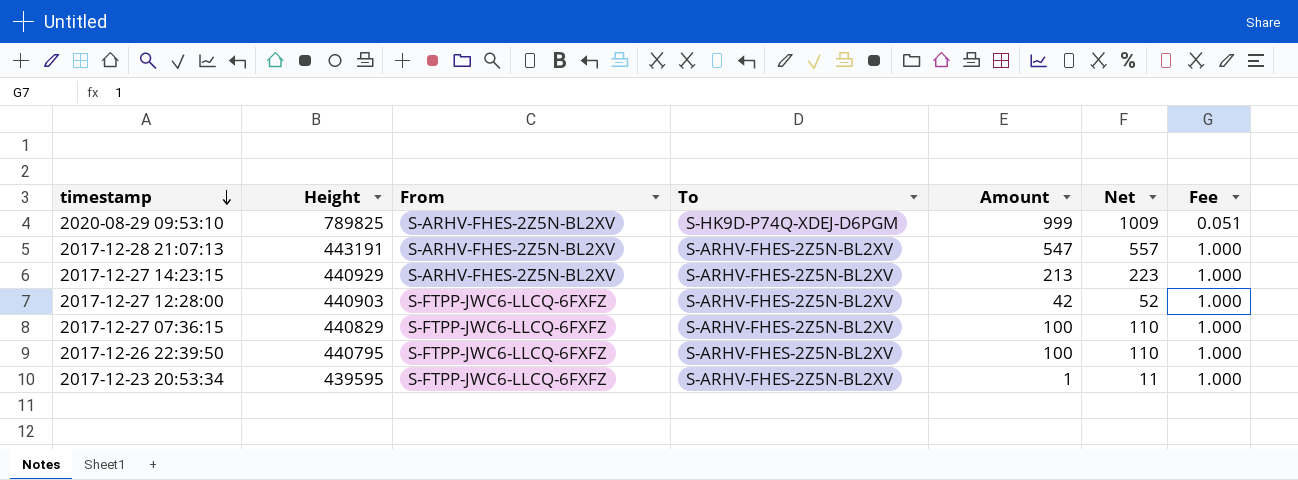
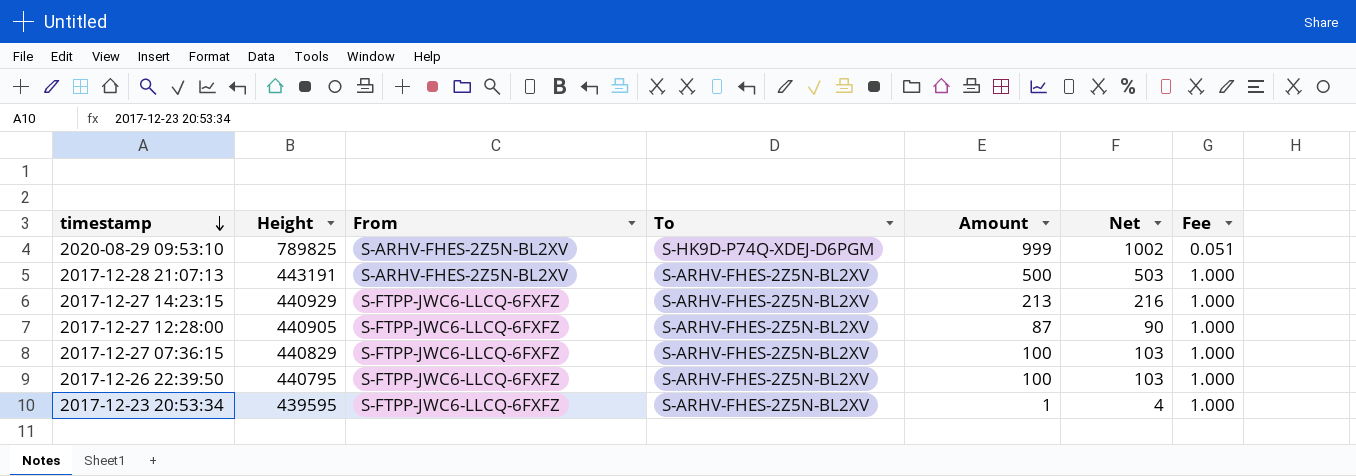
column Net | formula: [Amount] + 10 -> [Amount] + 3
2017-12-28 21:07:13 | Amount: 547 -> 500
2017-12-27 14:23:15 | From: S-ARHV-FHES-2Z5N-BL2XV -> S-FTPP-JWC6-LLCQ-6FXFZ
2017-12-27 12:28:00 | Height: 440903 -> 440905
2017-12-27 12:28:00 | Amount: 42 -> 87

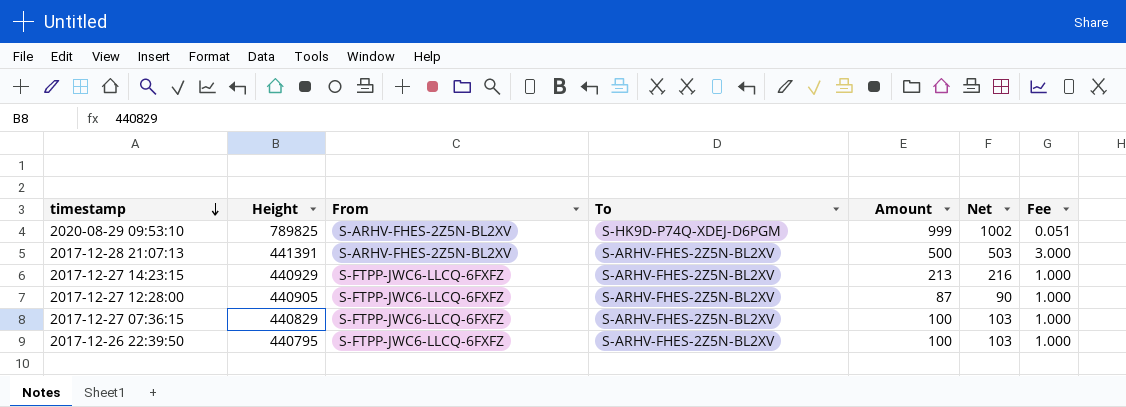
row 2017-12-23 20:53:34: 439595 | S-FTPP-JWC6-LLCQ-6FXFZ | S-ARHV-FHES-2Z5N-BL2XV | 1 | 4 | 1.000 -> none
2017-12-28 21:07:13 | Height: 443191 -> 441391
2017-12-28 21:07:13 | Fee: 1.000 -> 3.000

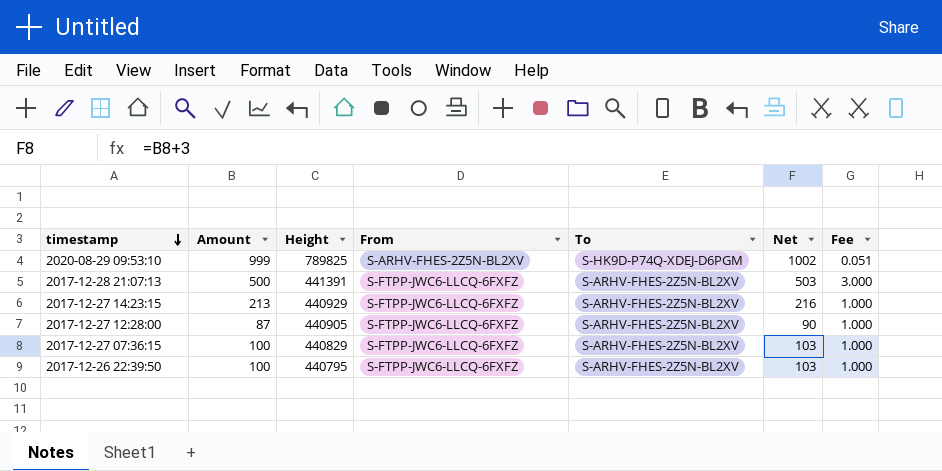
column Amount | position: 5 -> 2
2017-12-28 21:07:13 | From: S-ARHV-FHES-2Z5N-BL2XV -> S-FTPP-JWC6-LLCQ-6FXFZ

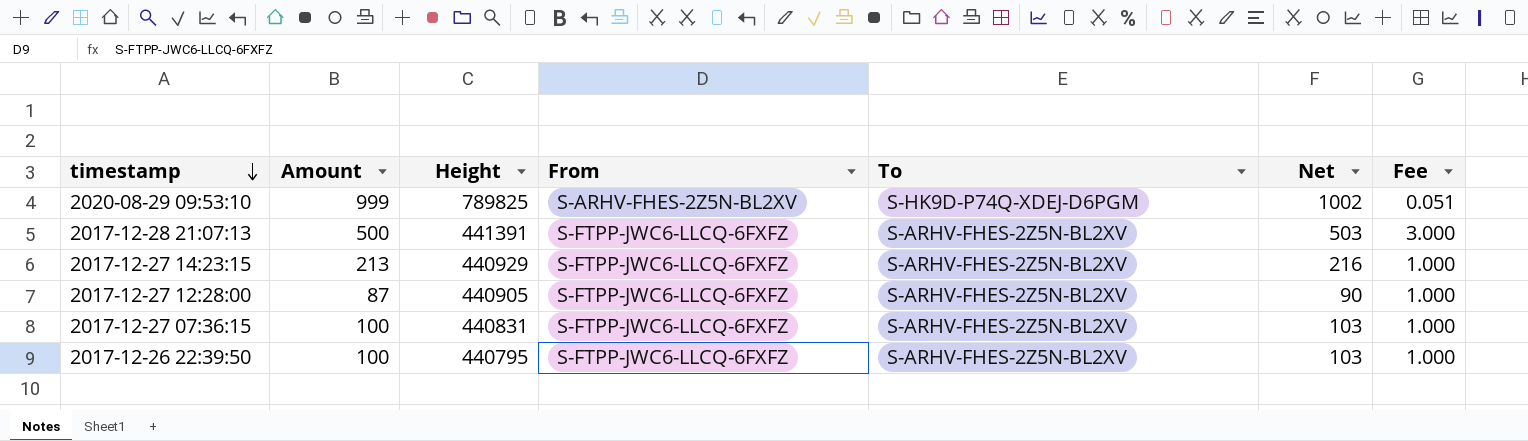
2017-12-27 07:36:15 | Height: 440829 -> 440831

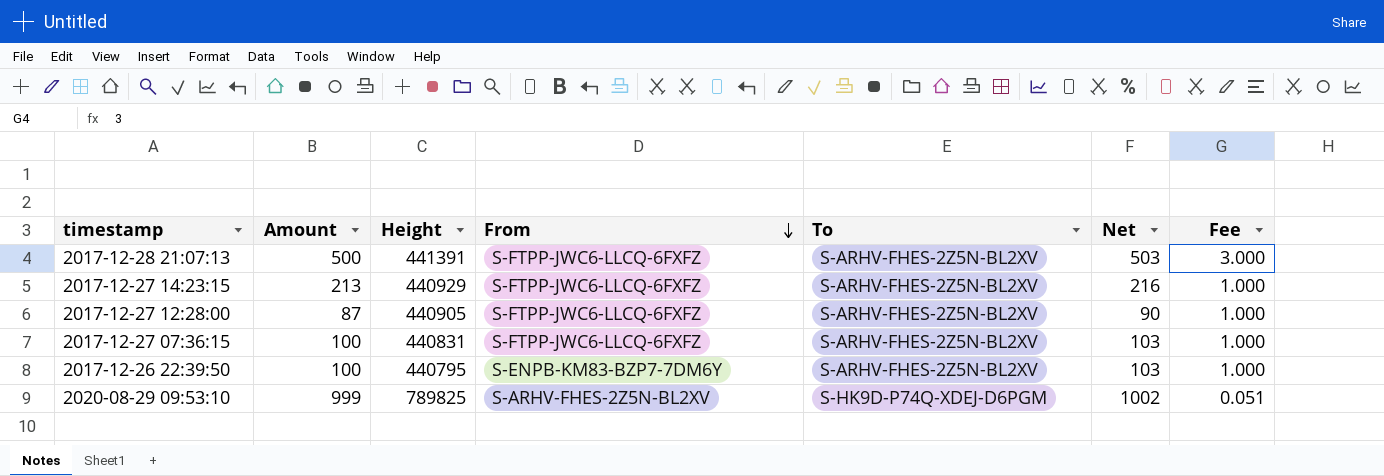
row order: timestamp descending -> From descending
2017-12-26 22:39:50 | From: S-FTPP-JWC6-LLCQ-6FXFZ -> S-ENPB-KM83-BZP7-7DM6Y

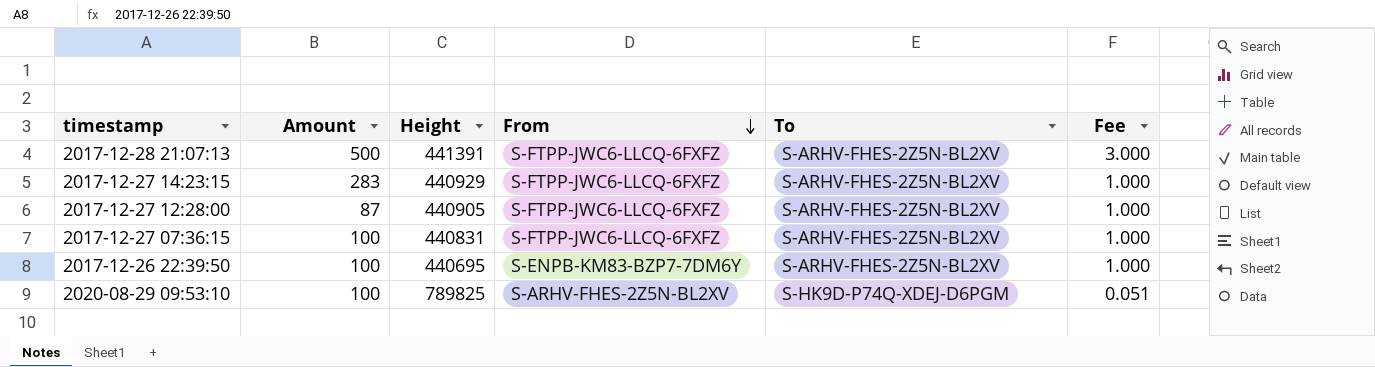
column Net | formula: [Amount] + 3 -> none
2017-12-27 14:23:15 | Amount: 213 -> 283
2017-12-26 22:39:50 | Height: 440795 -> 440695
2020-08-29 09:53:10 | Amount: 999 -> 100

